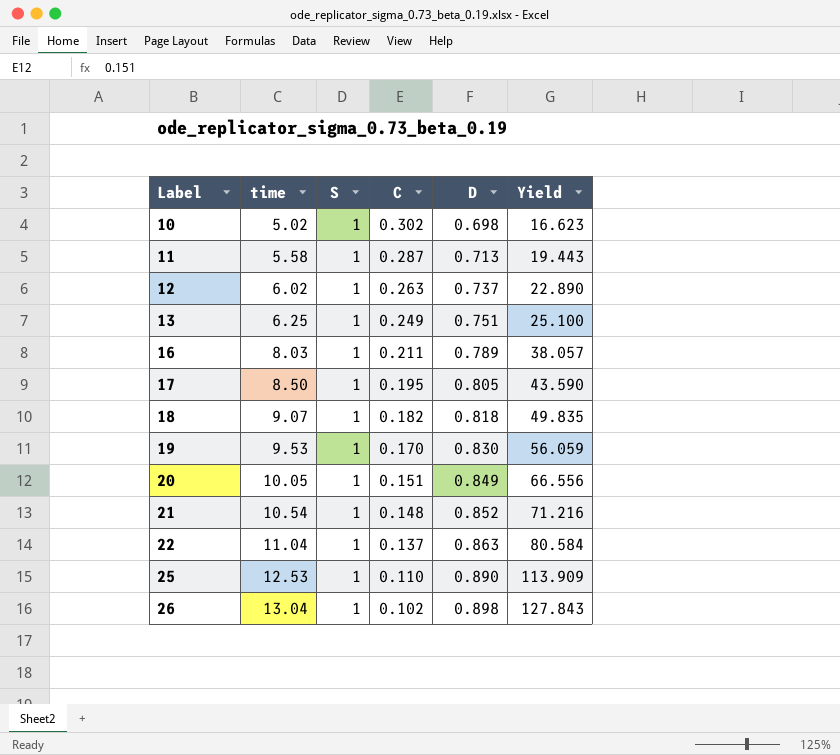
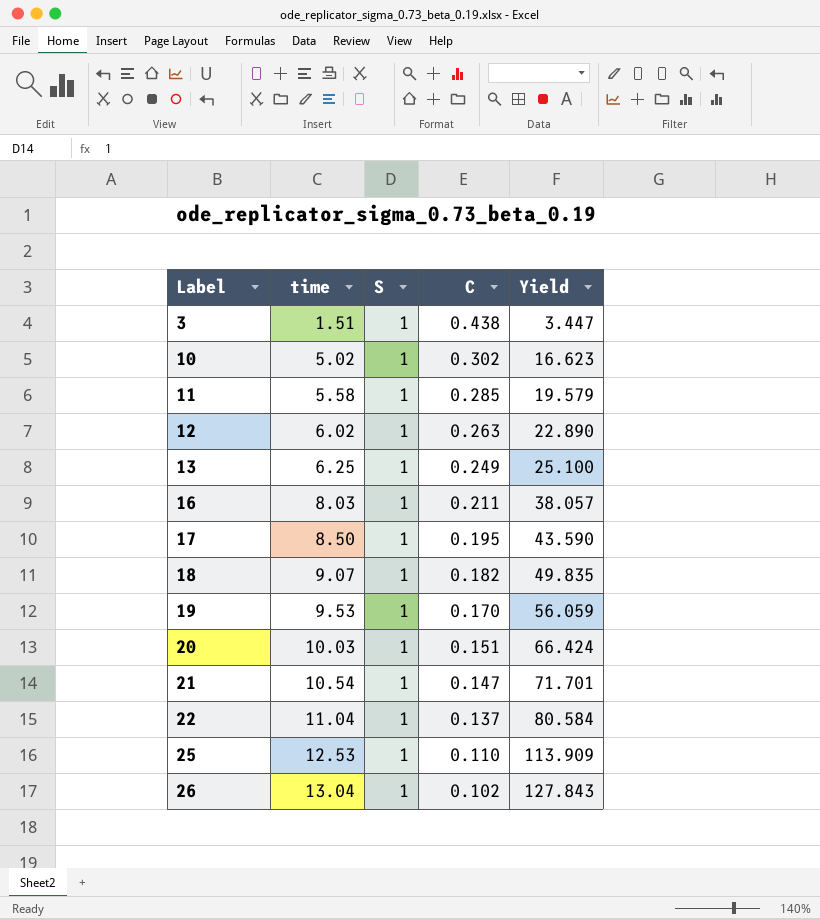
column D | formula: [S] - [C] -> none
row 3: none -> 1.51 | 1 | 0.438 | 3.447
11 | C: 0.287 -> 0.285
11 | Yield: 19.443 -> 19.579
20 | time: 10.05 -> 10.03
20 | Yield: 66.556 -> 66.424
21 | C: 0.148 -> 0.147
21 | Yield: 71.216 -> 71.701

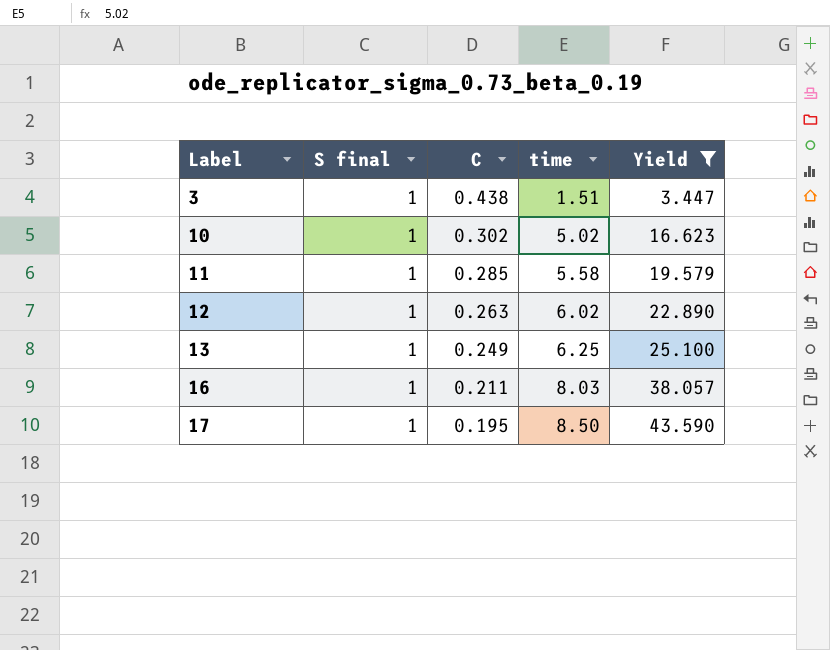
filter: none -> Yield <= 43.590
column name: S -> S final
column time | position: 2 -> 4

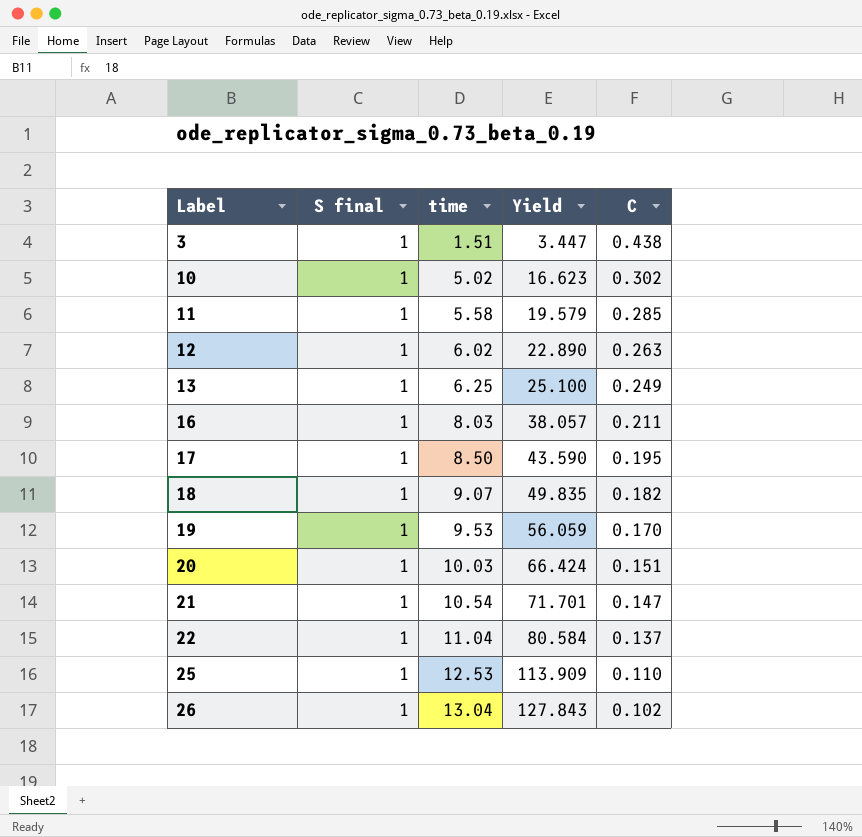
filter: Yield <= 43.590 -> none
column C | position: 3 -> 5

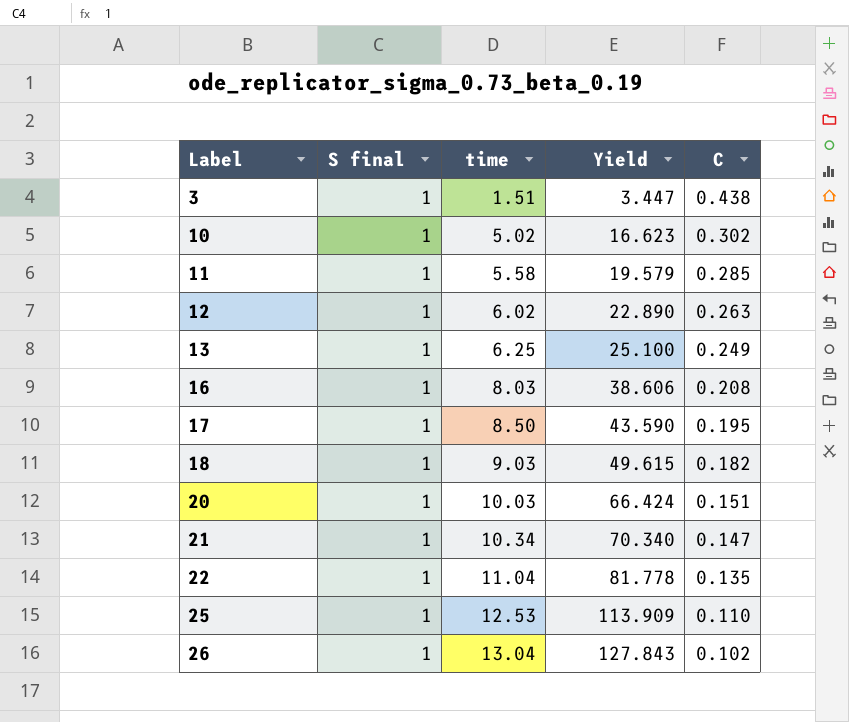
row 19: 1 | 9.53 | 56.059 | 0.170 -> none
16 | Yield: 38.057 -> 38.606
16 | C: 0.211 -> 0.208
18 | time: 9.07 -> 9.03
18 | Yield: 49.835 -> 49.615
21 | time: 10.54 -> 10.34
21 | Yield: 71.701 -> 70.340
22 | Yield: 80.584 -> 81.778
22 | C: 0.137 -> 0.135

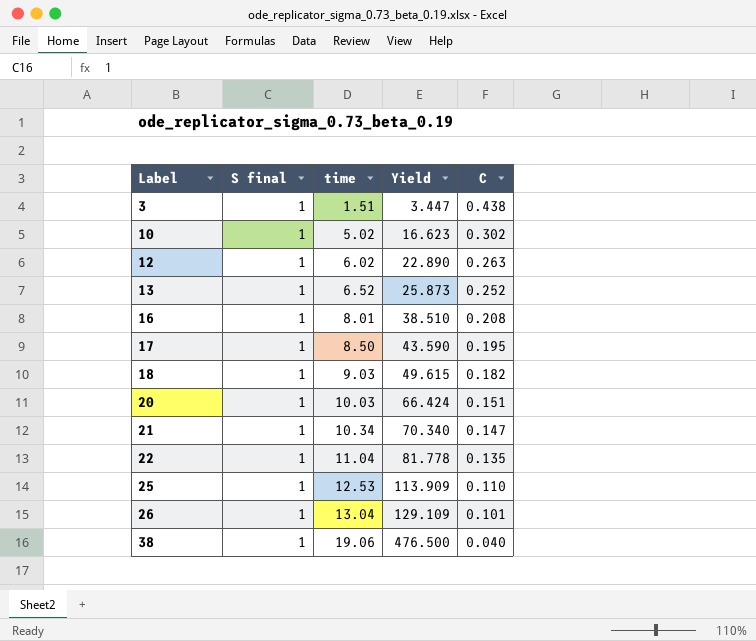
row 11: 1 | 5.58 | 19.579 | 0.285 -> none
13 | time: 6.25 -> 6.52
13 | Yield: 25.100 -> 25.873
13 | C: 0.249 -> 0.252
16 | time: 8.03 -> 8.01
16 | Yield: 38.606 -> 38.510
26 | Yield: 127.843 -> 129.109
26 | C: 0.102 -> 0.101
row 38: none -> 1 | 19.06 | 476.500 | 0.040

